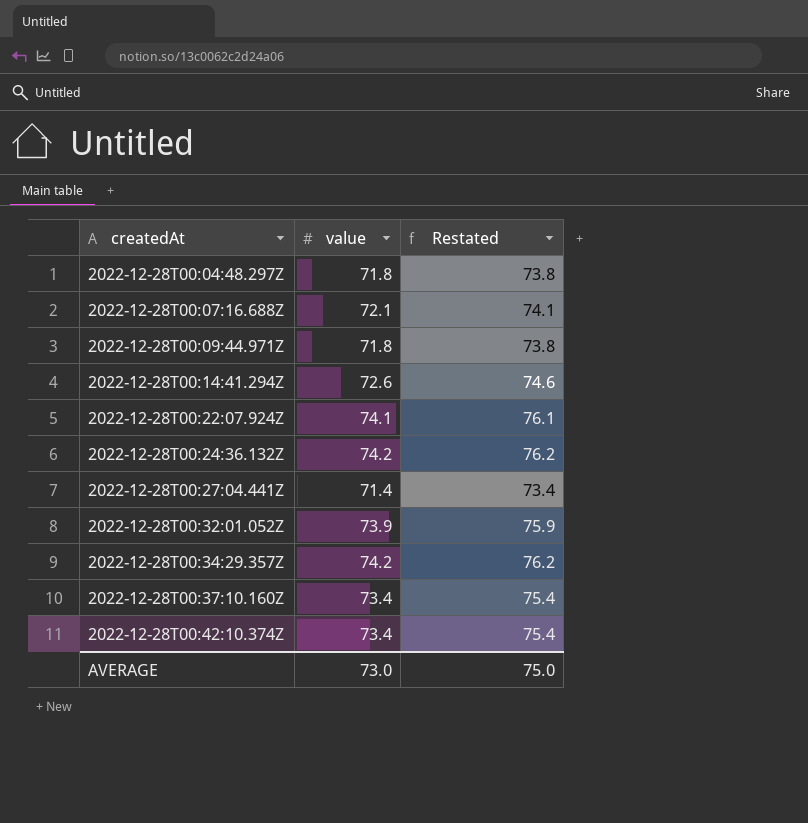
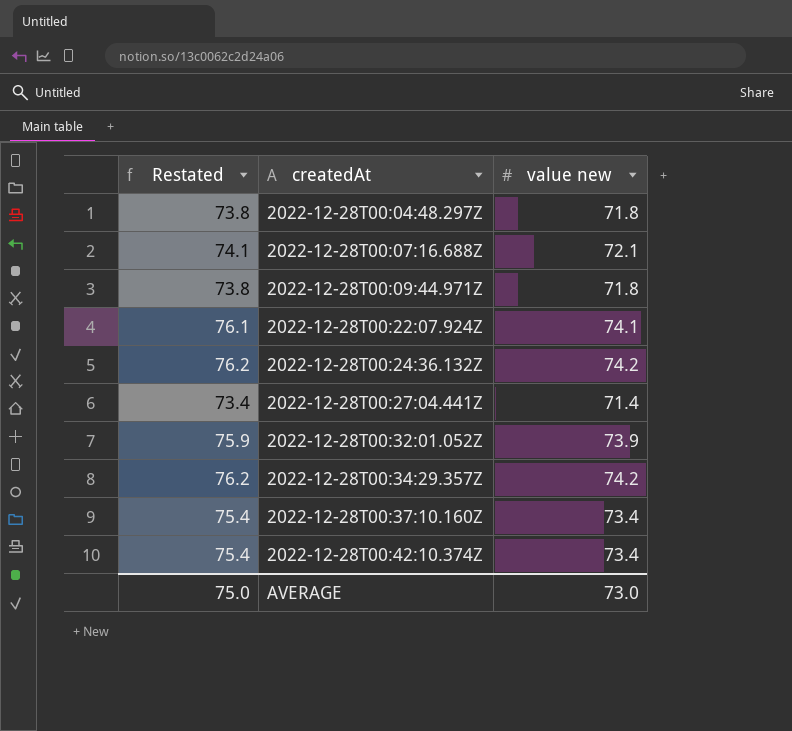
column Restated | position: 3 -> 1
column name: value -> value new
row 2022-12-28T00:14:41.294Z: 72.6 | 74.6 -> none

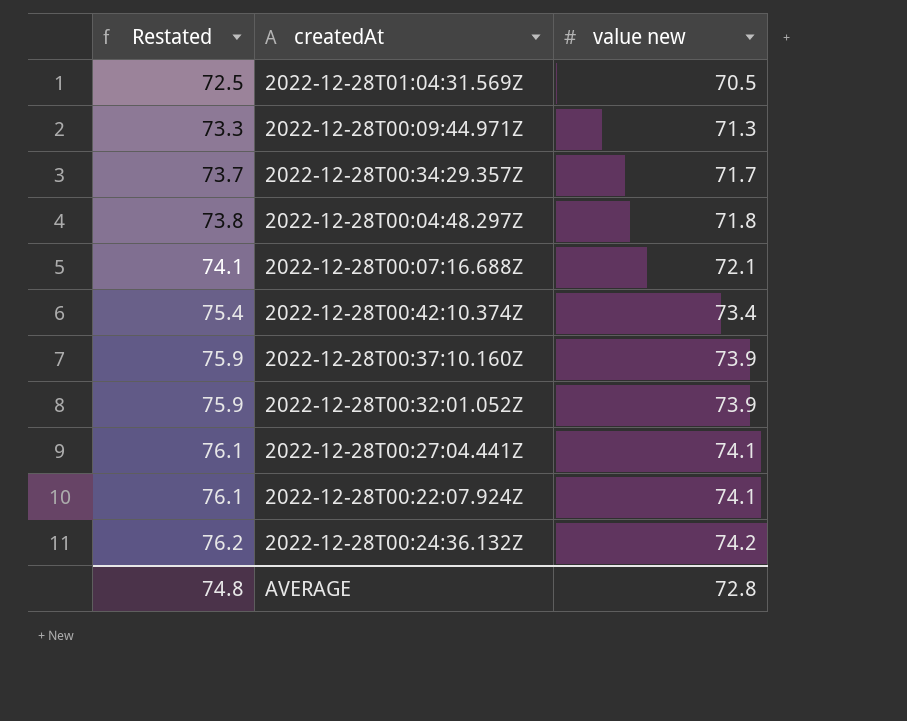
row order: createdAt ascending -> Restated ascending
row 2022-12-28T01:04:31.569Z: none -> 72.5 | 70.5
2022-12-28T00:09:44.971Z | Restated: 73.8 -> 73.3
2022-12-28T00:09:44.971Z | value new: 71.8 -> 71.3
2022-12-28T00:34:29.357Z | Restated: 76.2 -> 73.7
2022-12-28T00:34:29.357Z | value new: 74.2 -> 71.7
2022-12-28T00:37:10.160Z | Restated: 75.4 -> 75.9
2022-12-28T00:37:10.160Z | value new: 73.4 -> 73.9
2022-12-28T00:27:04.441Z | Restated: 73.4 -> 76.1
2022-12-28T00:27:04.441Z | value new: 71.4 -> 74.1
AVERAGE | Restated: 75.0 -> 74.8
AVERAGE | value new: 73.0 -> 72.8

